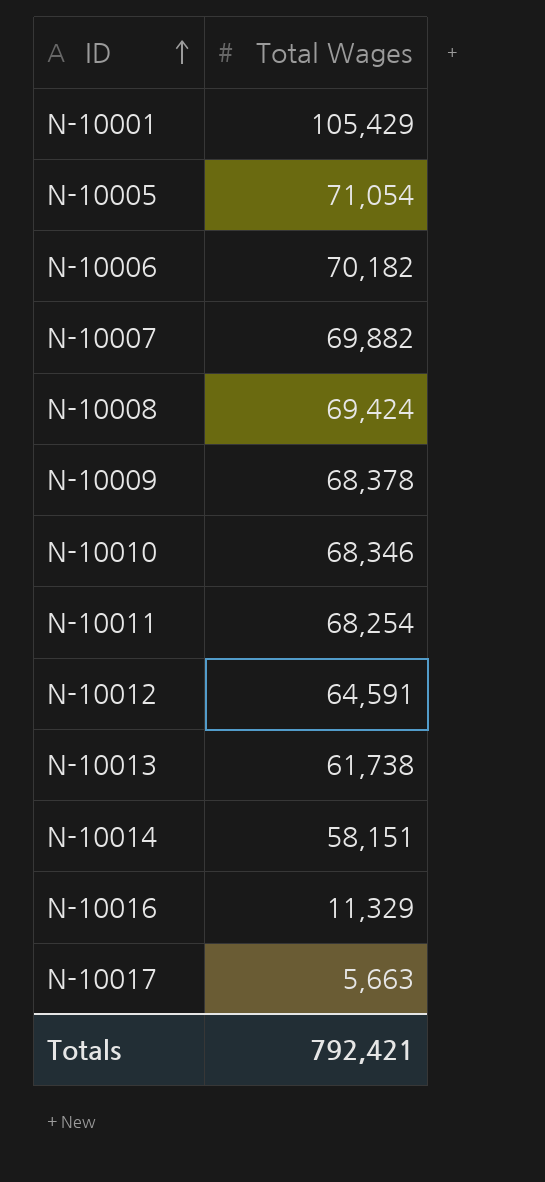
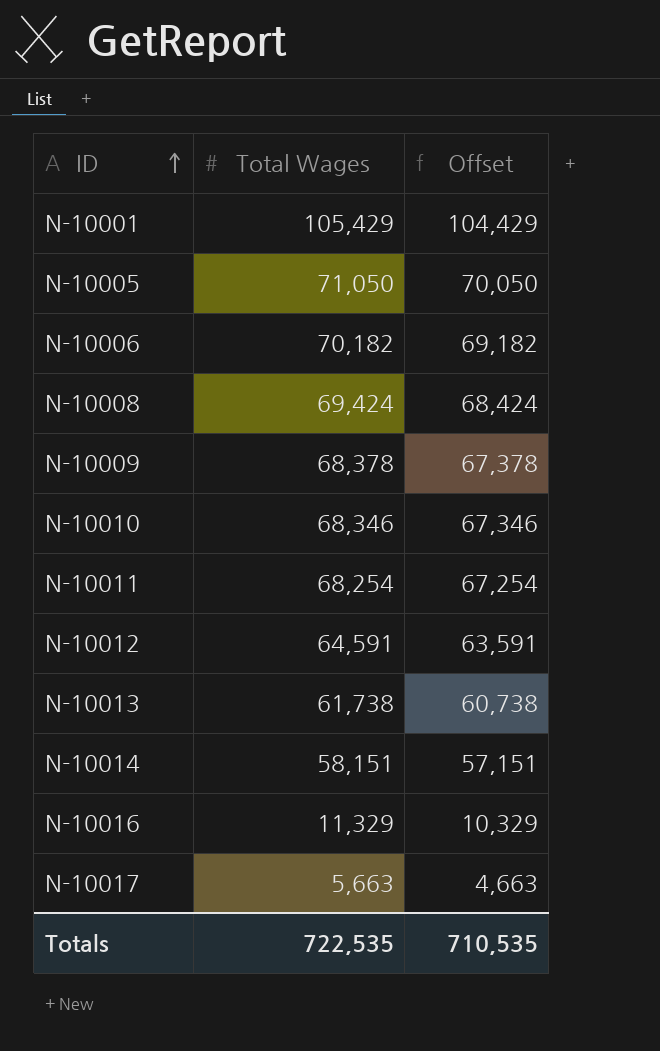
column Offset | formula: none -> [Total Wages] - 1000
row N-10007: 69,882 -> none
N-10005 | Total Wages: 71,054 -> 71,050
Totals | Total Wages: 792,421 -> 722,535

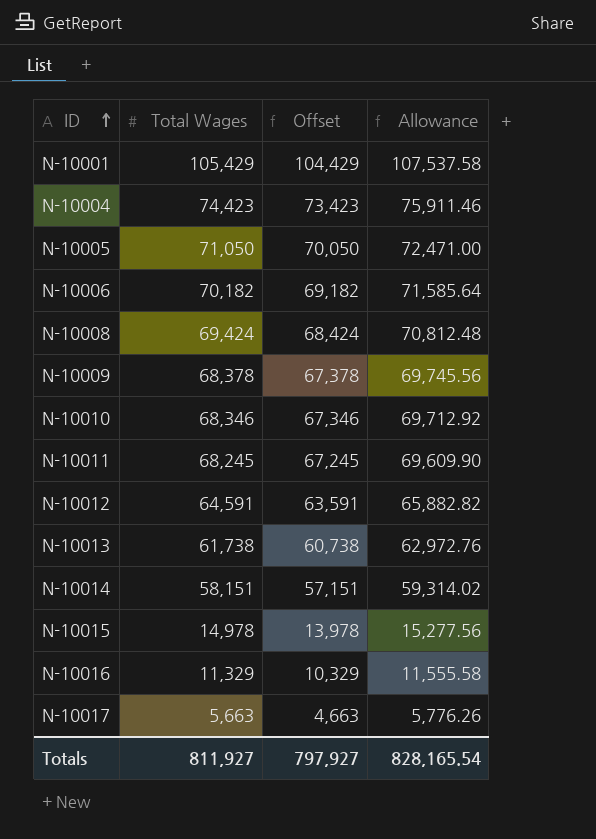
column Allowance | formula: none -> [Total Wages] * 1.02
row N-10004: none -> 74,423 | 73,423 | 75,911.46
N-10011 | Total Wages: 68,254 -> 68,245
N-10011 | Offset: 67,254 -> 67,245
row N-10015: none -> 14,978 | 13,978 | 15,277.56
Totals | Total Wages: 722,535 -> 811,927
Totals | Offset: 710,535 -> 797,927

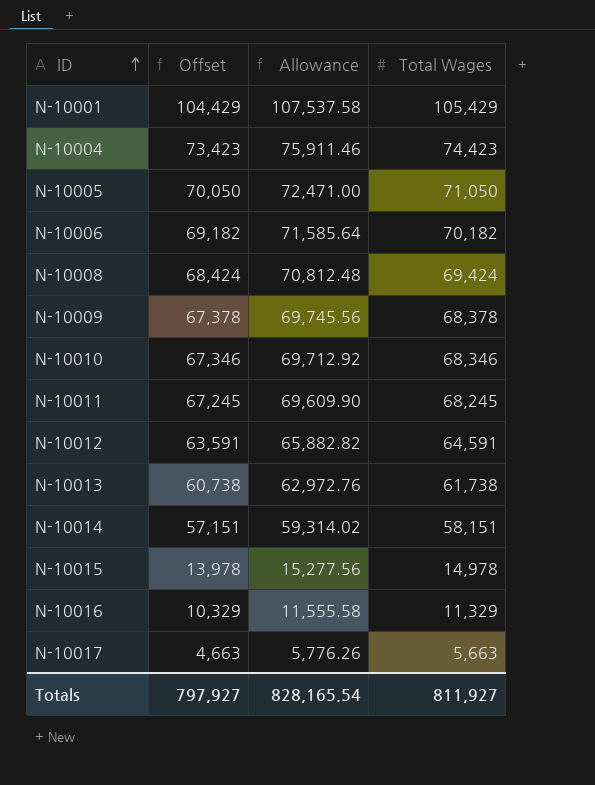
column Total Wages | position: 2 -> 4

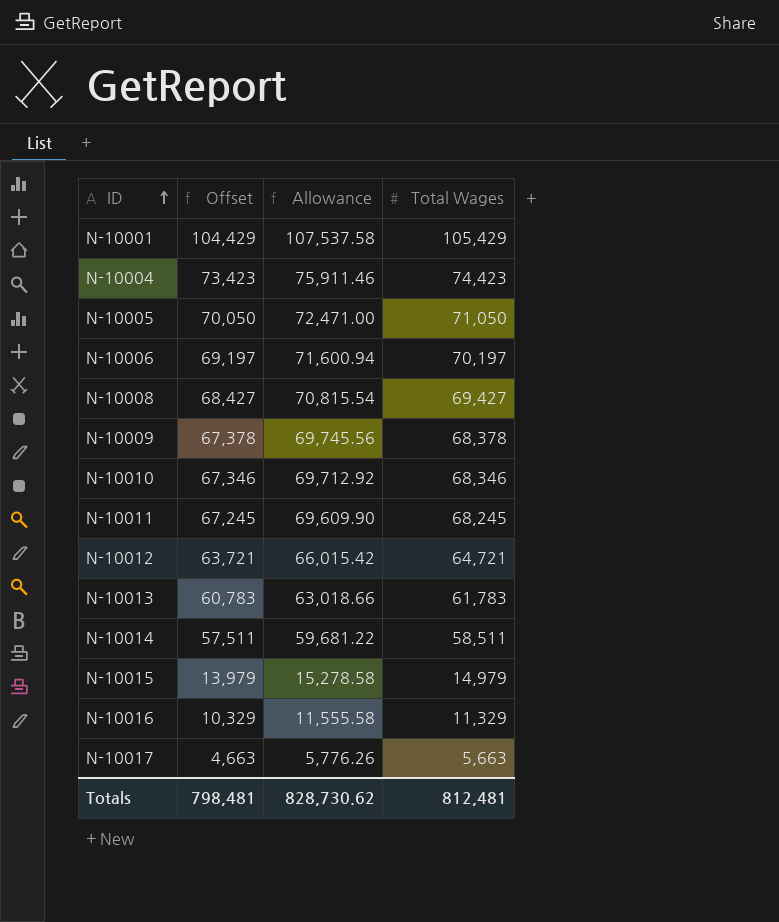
N-10006 | Offset: 69,182 -> 69,197
N-10006 | Allowance: 71,585.64 -> 71,600.94
N-10006 | Total Wages: 70,182 -> 70,197
N-10008 | Offset: 68,424 -> 68,427
N-10008 | Allowance: 70,812.48 -> 70,815.54
N-10008 | Total Wages: 69,424 -> 69,427
N-10012 | Offset: 63,591 -> 63,721
N-10012 | Allowance: 65,882.82 -> 66,015.42
N-10012 | Total Wages: 64,591 -> 64,721
N-10013 | Offset: 60,738 -> 60,783
N-10013 | Allowance: 62,972.76 -> 63,018.66
N-10013 | Total Wages: 61,738 -> 61,783
N-10014 | Offset: 57,151 -> 57,511
N-10014 | Allowance: 59,314.02 -> 59,681.22
N-10014 | Total Wages: 58,151 -> 58,511
N-10015 | Offset: 13,978 -> 13,979
N-10015 | Allowance: 15,277.56 -> 15,278.58
N-10015 | Total Wages: 14,978 -> 14,979
Totals | Offset: 797,927 -> 798,481
Totals | Allowance: 828,165.54 -> 828,730.62
Totals | Total Wages: 811,927 -> 812,481

